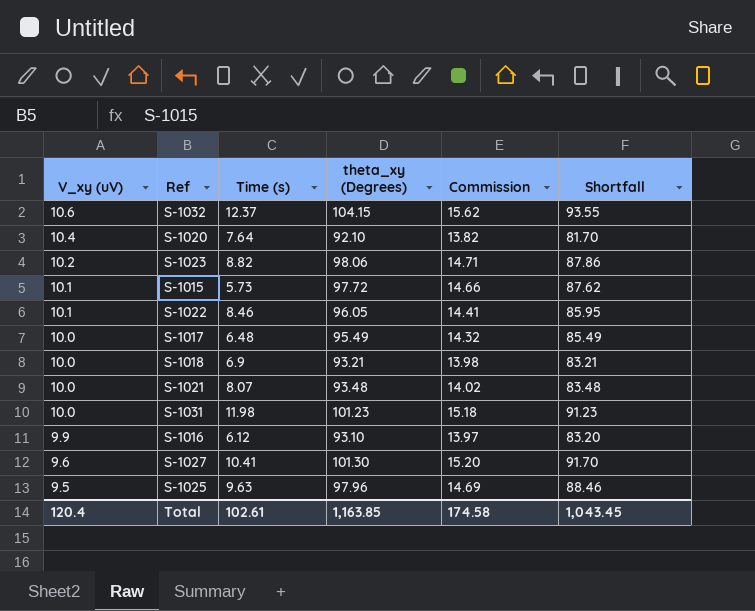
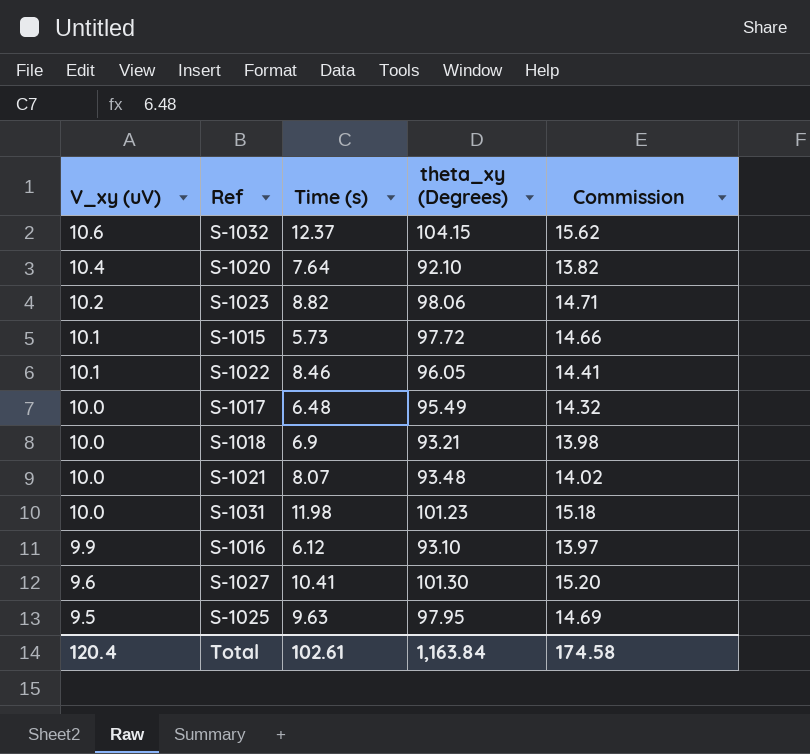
column Shortfall | formula: [theta_xy (Degrees)] - [V_xy (uV)] -> none
S-1025 | theta_xy (Degrees): 97.96 -> 97.95
Total | theta_xy (Degrees): 1,163.85 -> 1,163.84

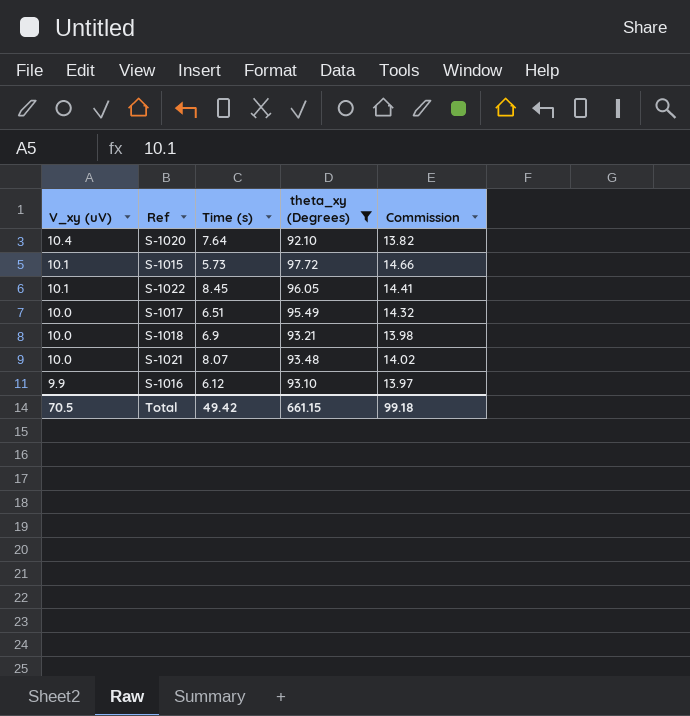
filter: none -> theta_xy (Degrees) <= 97.72
S-1022 | Time (s): 8.46 -> 8.45
S-1017 | Time (s): 6.48 -> 6.51
Total | V_xy (uV): 120.4 -> 70.5
Total | Time (s): 102.61 -> 49.42
Total | theta_xy (Degrees): 1,163.84 -> 661.15
Total | Commission: 174.58 -> 99.18

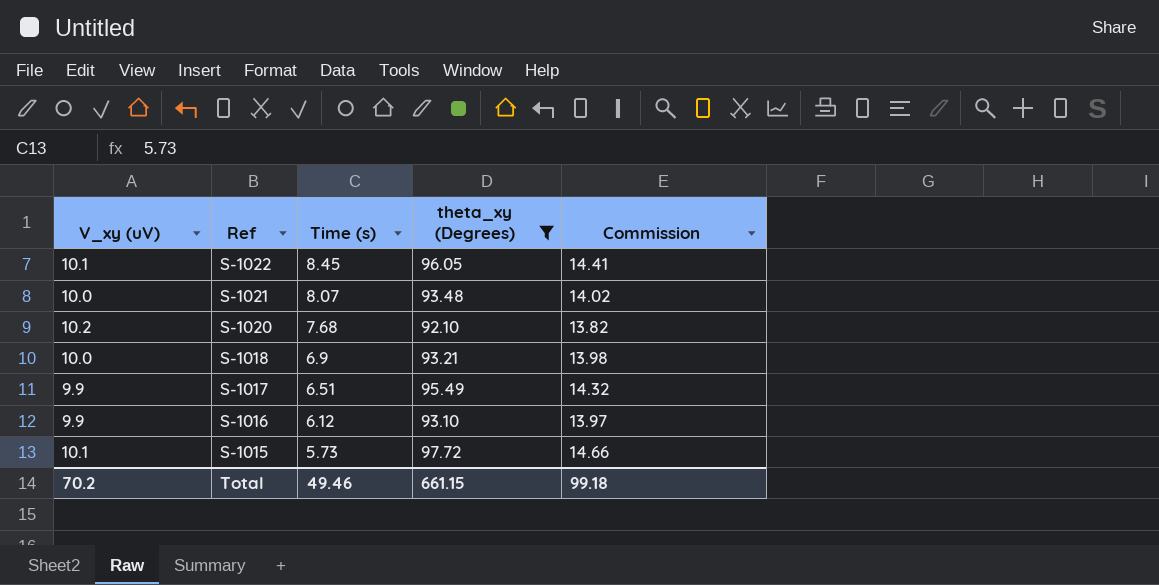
row order: V_xy (uV) descending -> Ref descending
S-1020 | V_xy (uV): 10.4 -> 10.2
S-1020 | Time (s): 7.64 -> 7.68
S-1017 | V_xy (uV): 10.0 -> 9.9
Total | V_xy (uV): 70.5 -> 70.2
Total | Time (s): 49.42 -> 49.46

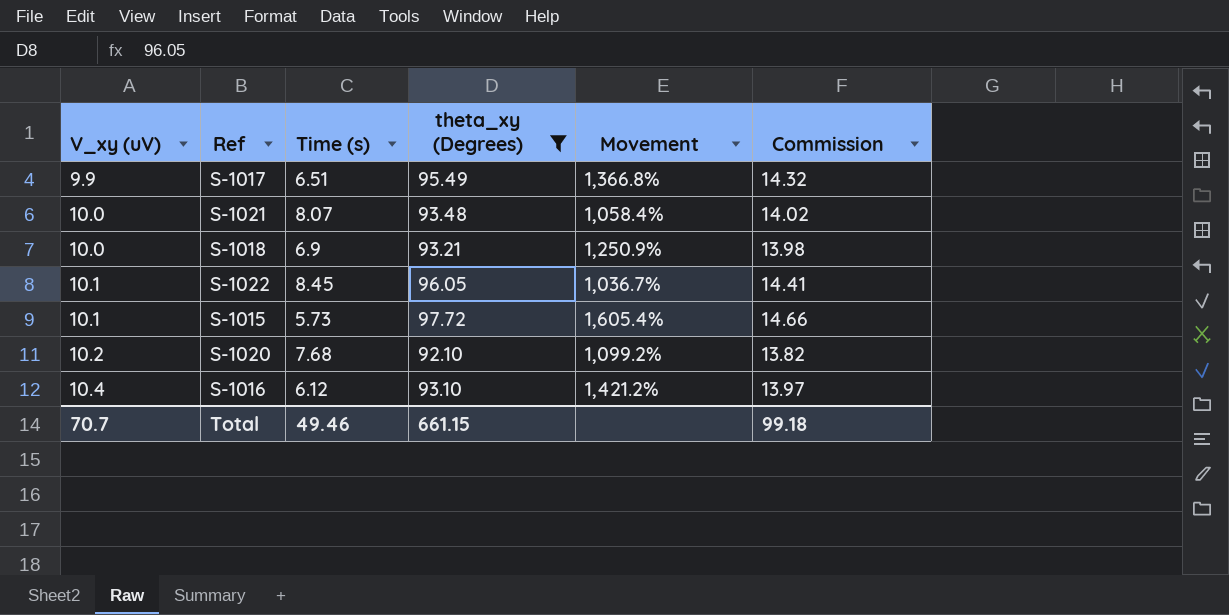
row order: Ref descending -> V_xy (uV) ascending
column Movement | formula: none -> ([theta_xy (Degrees)] - [Time (s)]) / [Time (s)]
S-1016 | V_xy (uV): 9.9 -> 10.4
Total | V_xy (uV): 70.2 -> 70.7

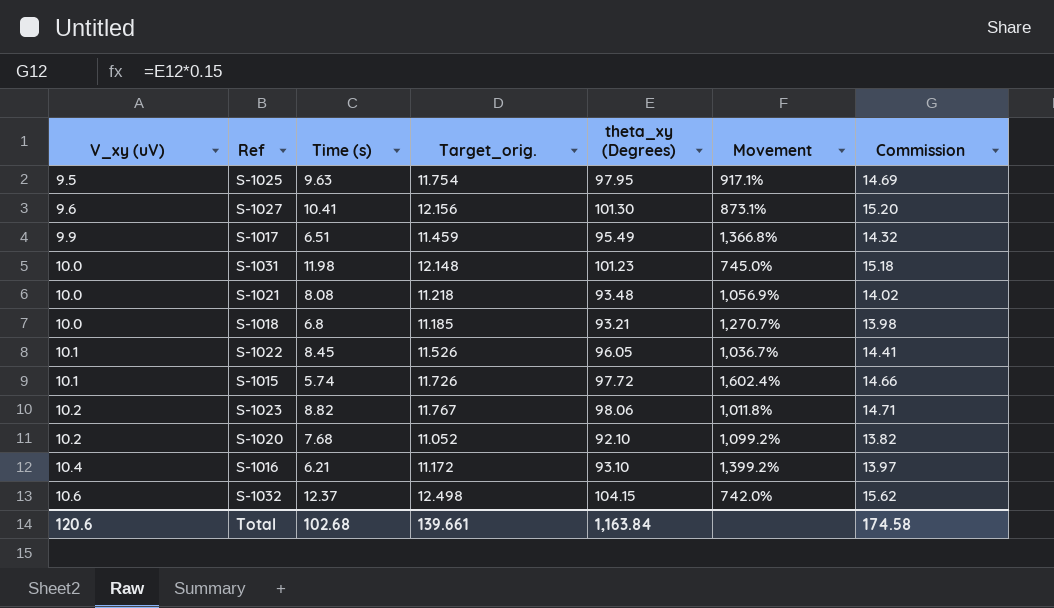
filter: theta_xy (Degrees) <= 97.72 -> none
column Target_orig. | formula: none -> [theta_xy (Degrees)] * 0.12
S-1021 | Time (s): 8.07 -> 8.08
S-1021 | Movement: 1,058.4% -> 1,056.9%
S-1018 | Time (s): 6.9 -> 6.8
S-1018 | Movement: 1,250.9% -> 1,270.7%
S-1015 | Time (s): 5.73 -> 5.74
S-1015 | Movement: 1,605.4% -> 1,602.4%
S-1016 | Time (s): 6.12 -> 6.21
S-1016 | Movement: 1,421.2% -> 1,399.2%
Total | V_xy (uV): 70.7 -> 120.6
Total | Time (s): 49.46 -> 102.68
Total | theta_xy (Degrees): 661.15 -> 1,163.84
Total | Commission: 99.18 -> 174.58

